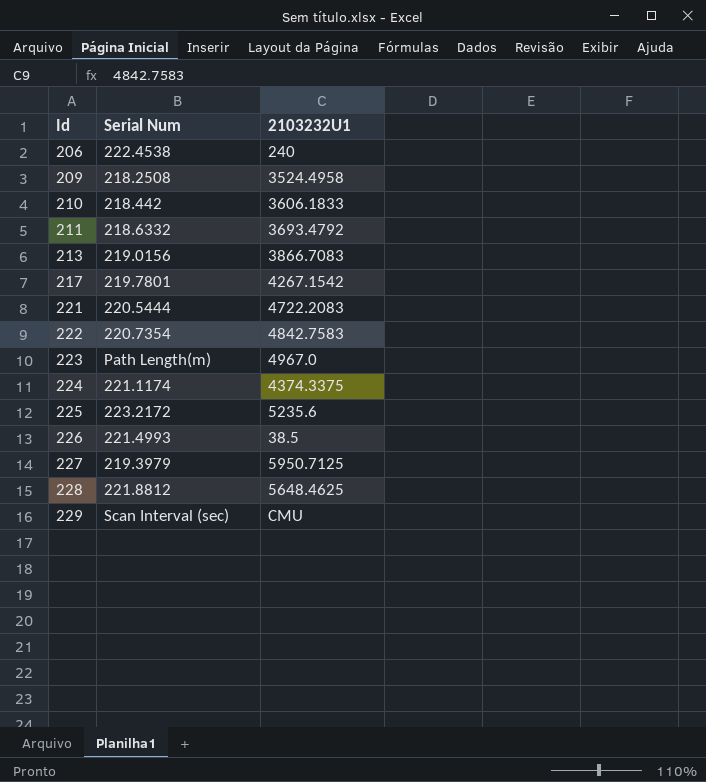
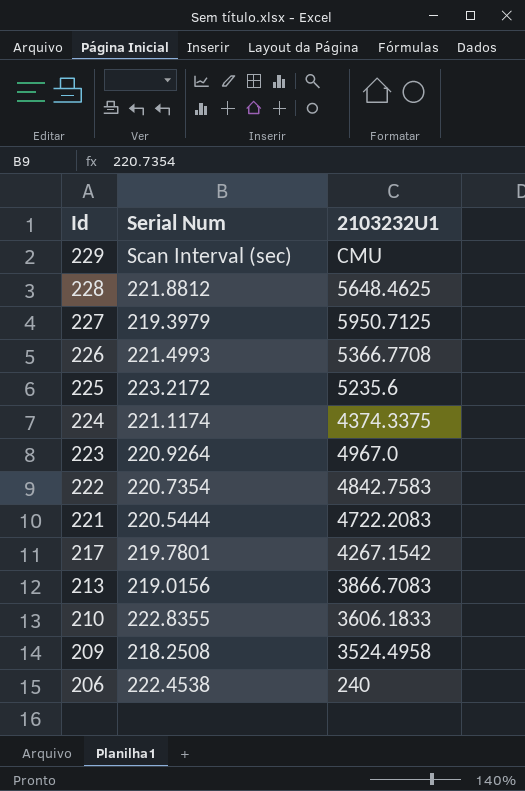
row order: Id ascending -> Id descending
row 211: 218.6332 | 3693.4792 -> none
226 | 2103232U1: 38.5 -> 5366.7708
223 | Serial Num: Path Length(m) -> 220.9264
210 | Serial Num: 218.442 -> 222.8355

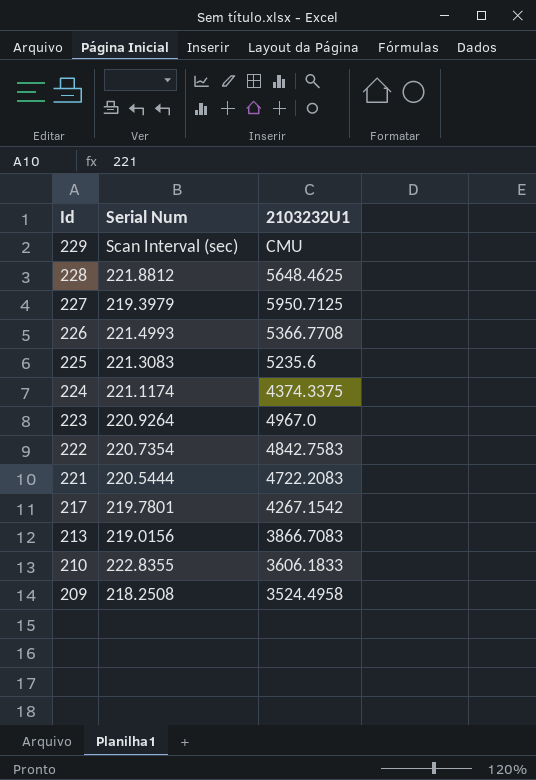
row 206: 222.4538 | 240 -> none
225 | Serial Num: 223.2172 -> 221.3083

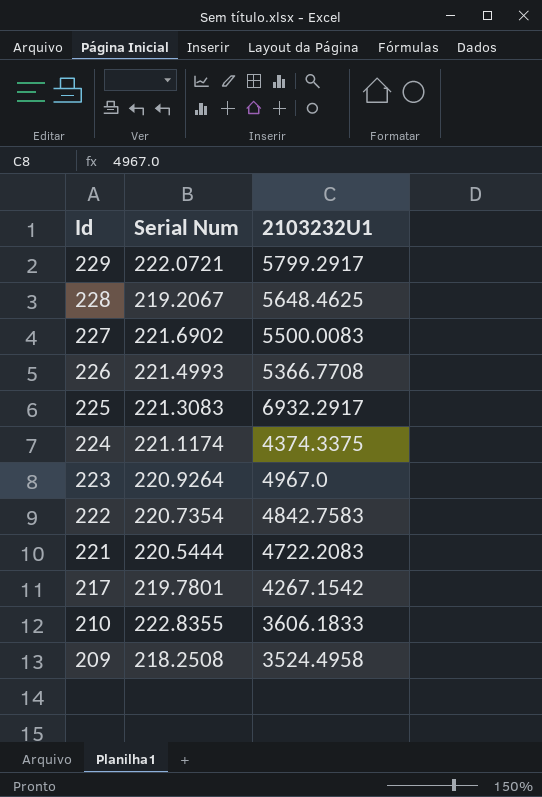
row 213: 219.0156 | 3866.7083 -> none
229 | Serial Num: Scan Interval (sec) -> 222.0721
229 | 2103232U1: CMU -> 5799.2917
228 | Serial Num: 221.8812 -> 219.2067
227 | Serial Num: 219.3979 -> 221.6902
227 | 2103232U1: 5950.7125 -> 5500.0083
225 | 2103232U1: 5235.6 -> 6932.2917

